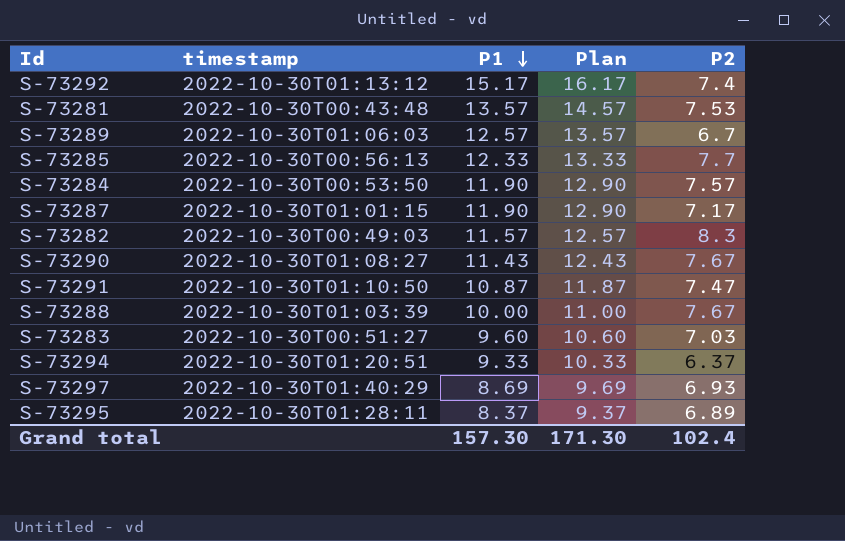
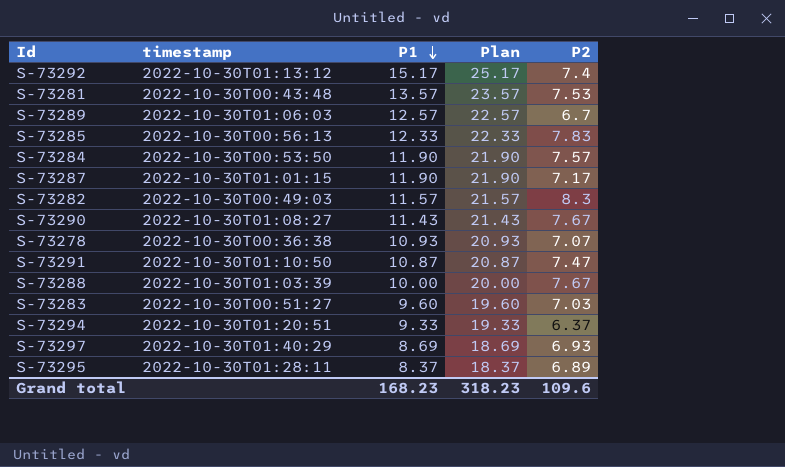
column Plan | formula: [P1] + 1 -> [P1] + 10
S-73285 | P2: 7.7 -> 7.83
row S-73278: none -> 2022-10-30T00:36:38 | 10.93 | 20.93 | 7.07
Grand total | P1: 157.30 -> 168.23
Grand total | Plan: 171.30 -> 318.23
Grand total | P2: 102.4 -> 109.6

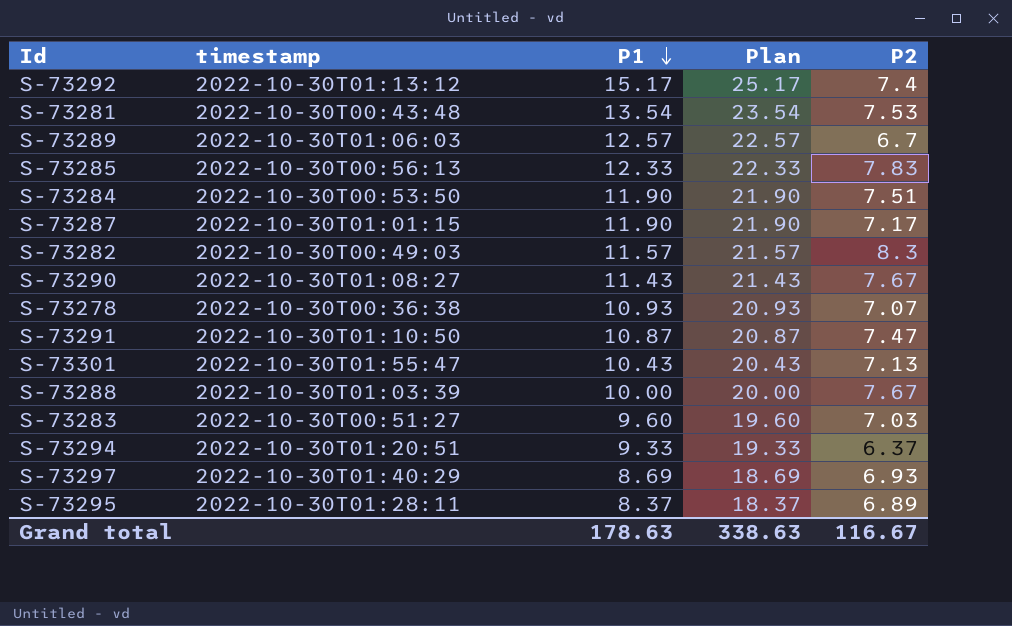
S-73281 | P1: 13.57 -> 13.54
S-73281 | Plan: 23.57 -> 23.54
S-73284 | P2: 7.57 -> 7.51
row S-73301: none -> 2022-10-30T01:55:47 | 10.43 | 20.43 | 7.13
Grand total | P1: 168.23 -> 178.63
Grand total | Plan: 318.23 -> 338.63
Grand total | P2: 109.6 -> 116.67

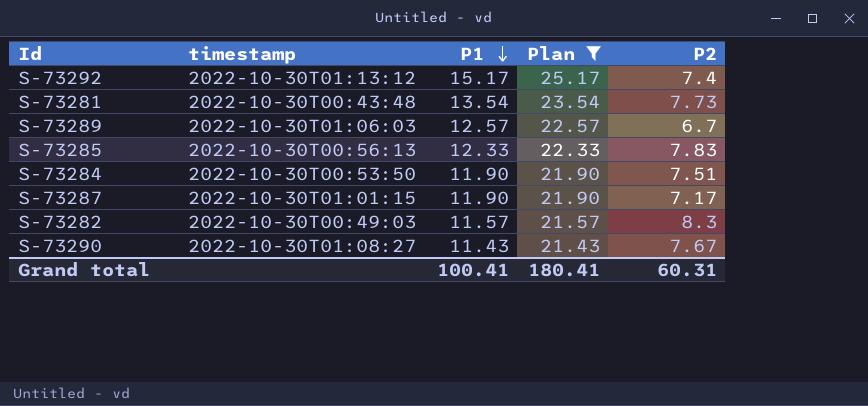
filter: none -> Plan >= 21.43
S-73281 | P2: 7.53 -> 7.73
Grand total | P1: 178.63 -> 100.41
Grand total | Plan: 338.63 -> 180.41
Grand total | P2: 116.67 -> 60.31

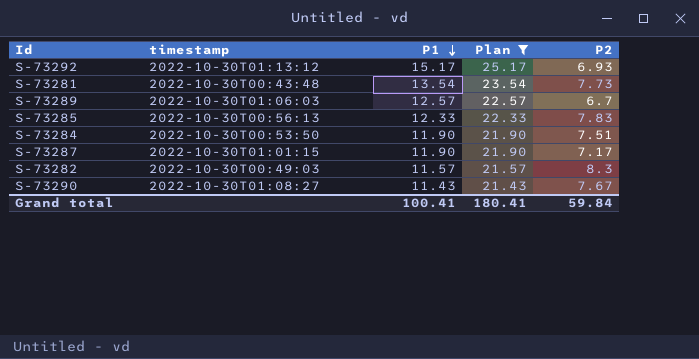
S-73292 | P2: 7.4 -> 6.93
Grand total | P2: 60.31 -> 59.84

